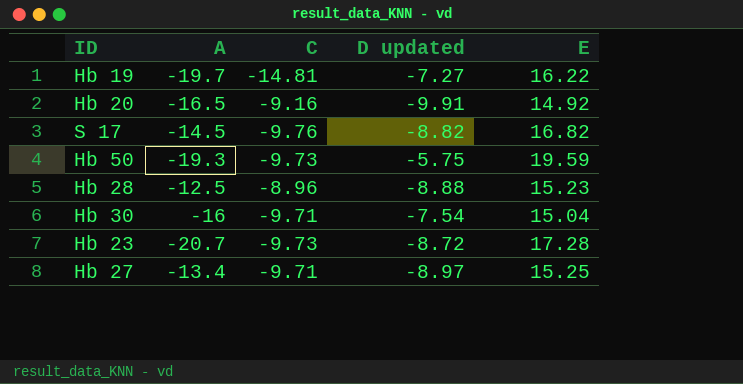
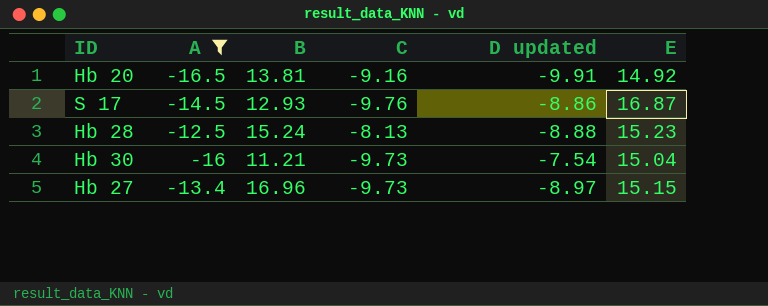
filter: none -> A >= -16.5
column B | position: none -> 3
S 17 | D updated: -8.82 -> -8.86
S 17 | E: 16.82 -> 16.87
Hb 28 | C: -8.96 -> -8.13
Hb 30 | C: -9.71 -> -9.73
Hb 27 | C: -9.71 -> -9.73
Hb 27 | E: 15.25 -> 15.15

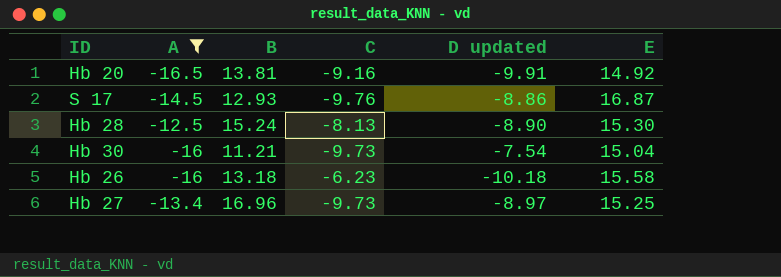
Hb 28 | D updated: -8.88 -> -8.90
Hb 28 | E: 15.23 -> 15.30
row Hb 26: none -> -16 | 13.18 | -6.23 | -10.18 | 15.58
Hb 27 | E: 15.15 -> 15.25

